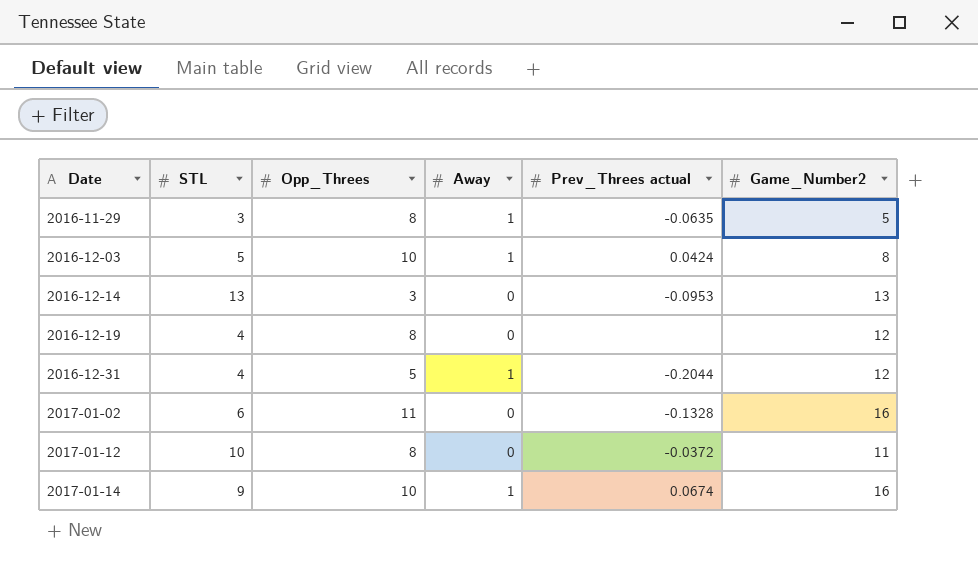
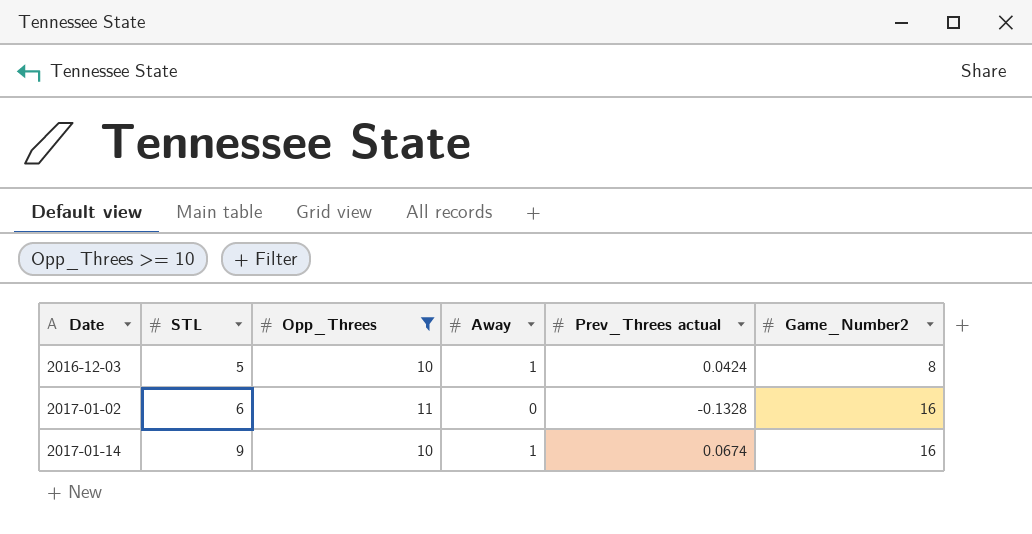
filter: none -> Opp_Threes >= 10

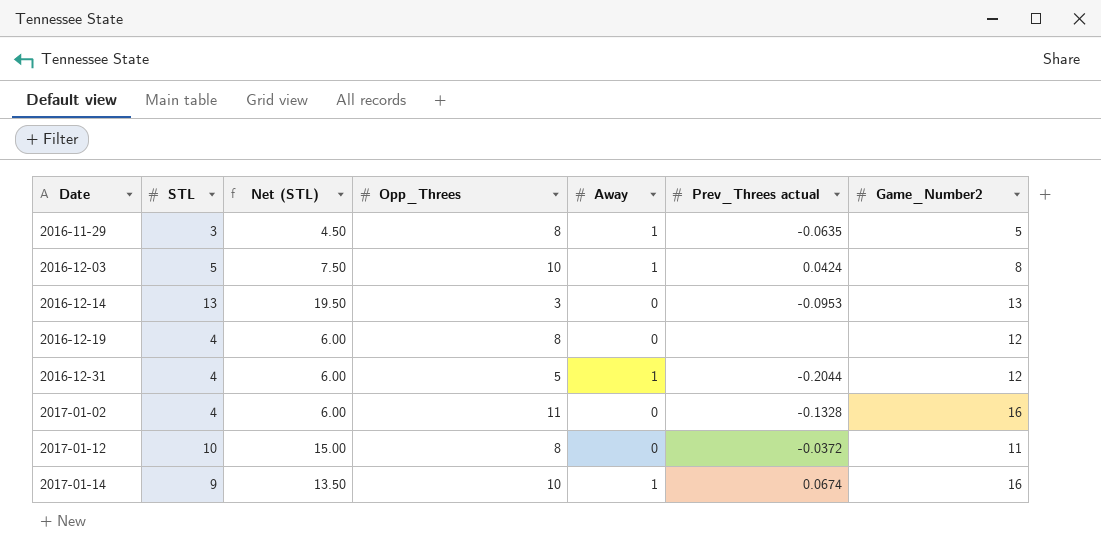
filter: Opp_Threes >= 10 -> none
column Net (STL) | formula: none -> [STL] * 1.5
2017-01-02 | STL: 6 -> 4

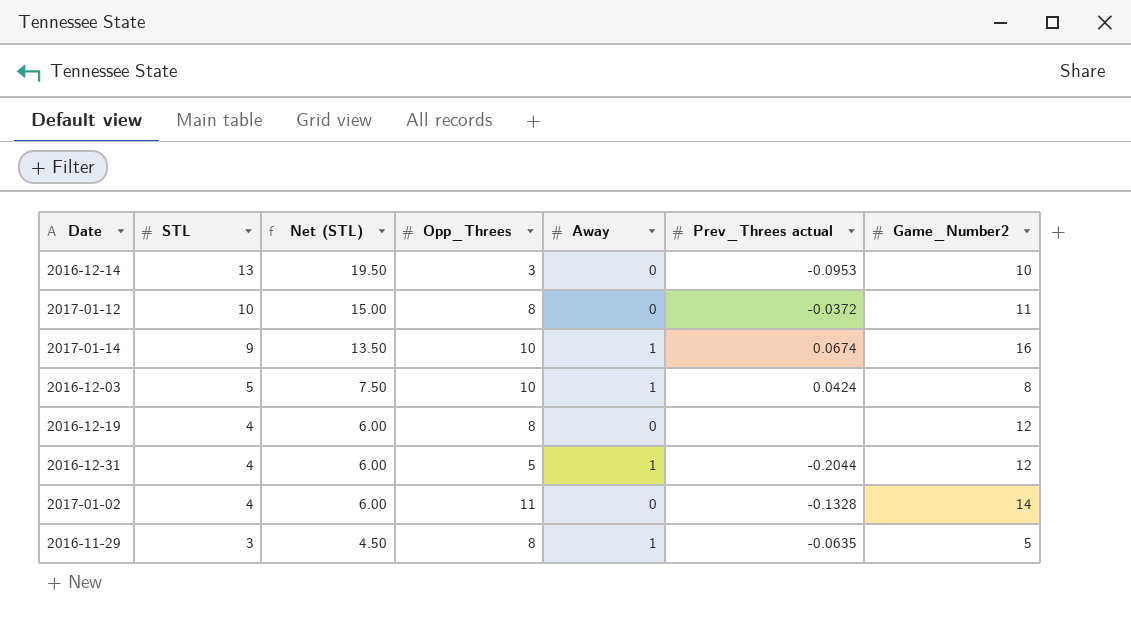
row order: Date ascending -> STL descending
2016-12-14 | Game_Number2: 13 -> 10
2017-01-02 | Game_Number2: 16 -> 14

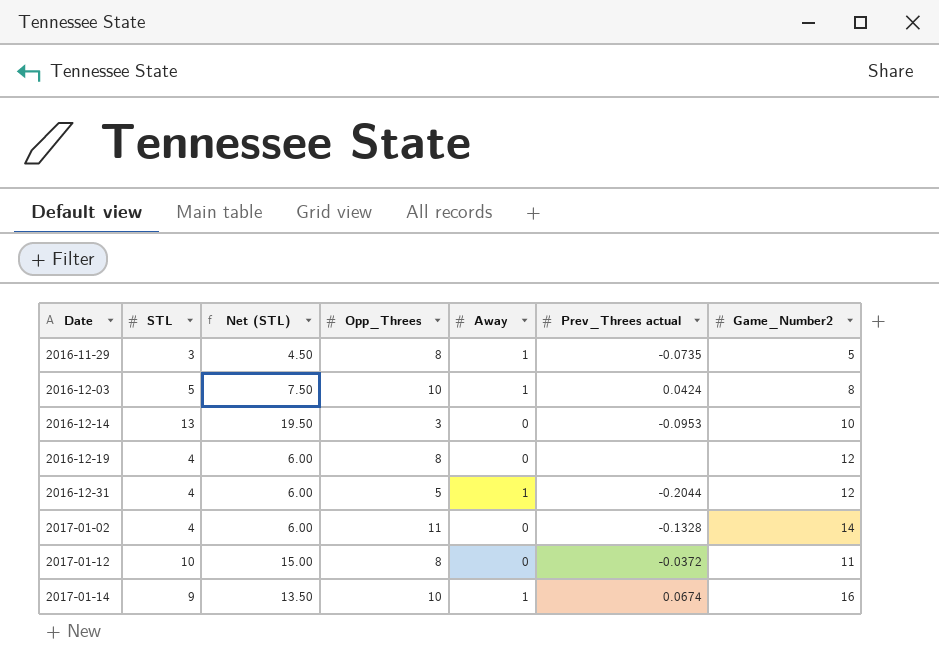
row order: STL descending -> Date ascending
2016-11-29 | Prev_Threes actual: -0.0635 -> -0.0735

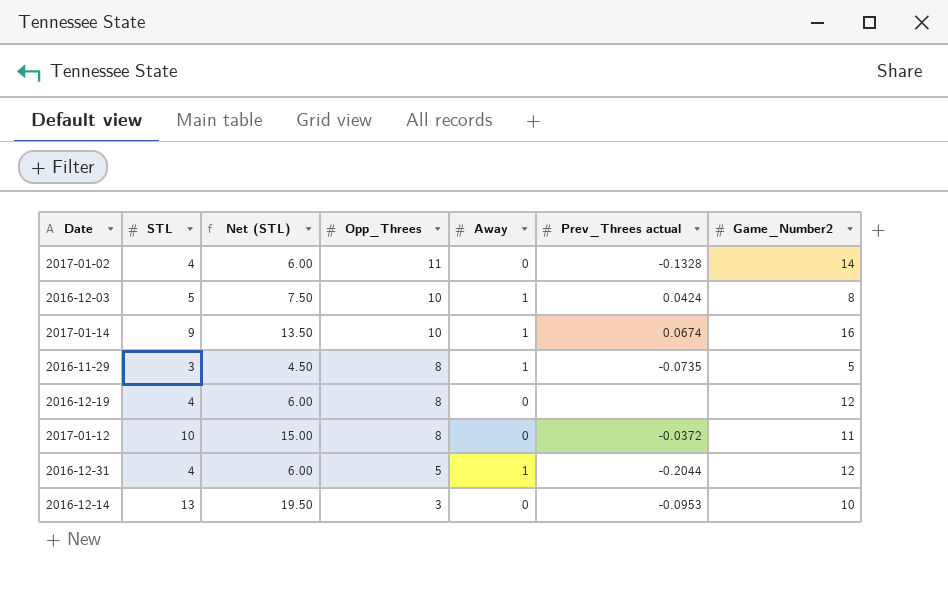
row order: Date ascending -> Opp_Threes descending

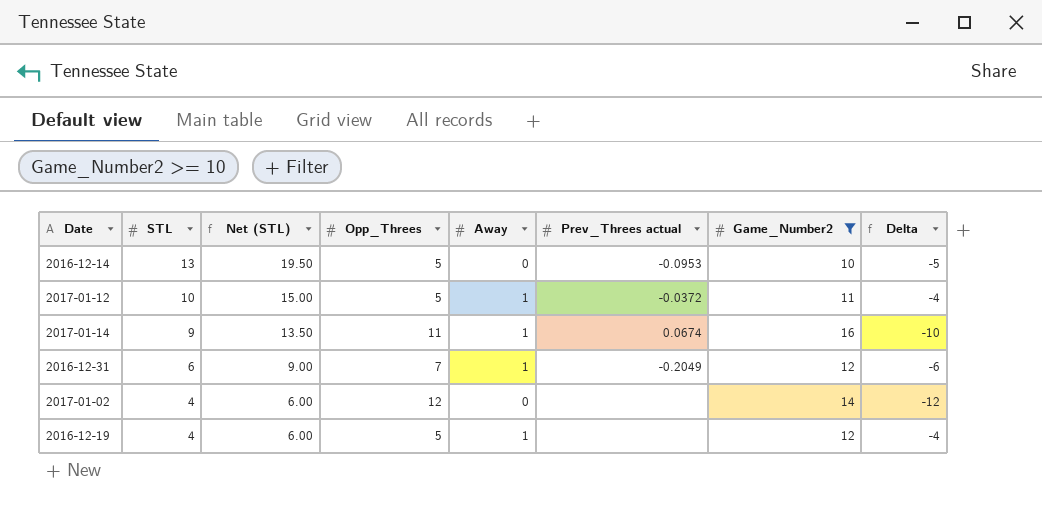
filter: none -> Game_Number2 >= 10
row order: Opp_Threes descending -> STL descending
column Delta | formula: none -> [Away] - [Opp_Threes]
2016-12-14 | Opp_Threes: 3 -> 5
2017-01-12 | Opp_Threes: 8 -> 5
2017-01-12 | Away: 0 -> 1
2017-01-14 | Opp_Threes: 10 -> 11
2016-12-31 | STL: 4 -> 6
2016-12-31 | Net (STL): 6.00 -> 9.00
2016-12-31 | Opp_Threes: 5 -> 7
2016-12-31 | Prev_Threes actual: -0.2044 -> -0.2049
2017-01-02 | Opp_Threes: 11 -> 12
2017-01-02 | Prev_Threes actual: -0.1328 -> none
2016-12-19 | Opp_Threes: 8 -> 5
2016-12-19 | Away: 0 -> 1

